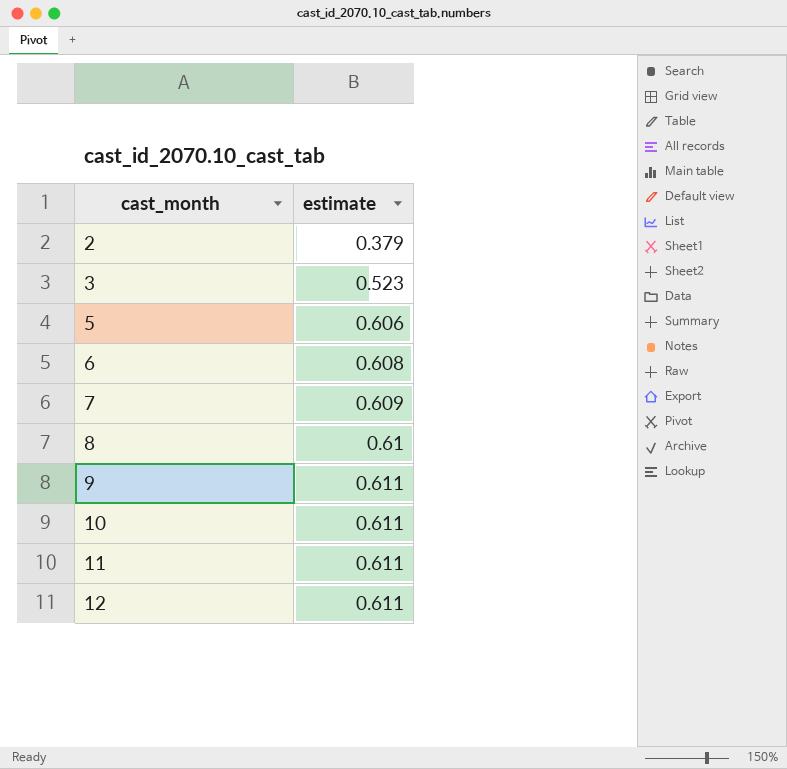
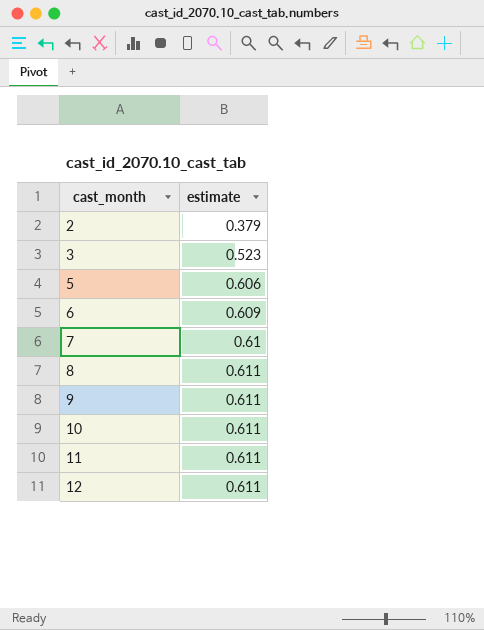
6 | estimate: 0.608 -> 0.609
7 | estimate: 0.609 -> 0.61
8 | estimate: 0.61 -> 0.611

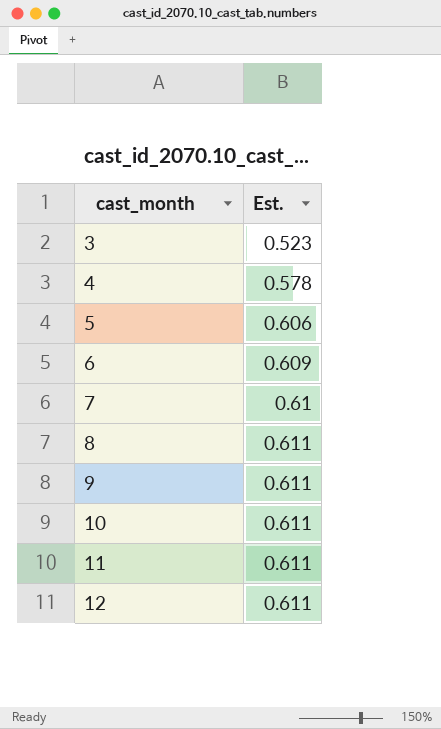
column name: estimate -> Est.
row 2: 0.379 -> none
row 4: none -> 0.578

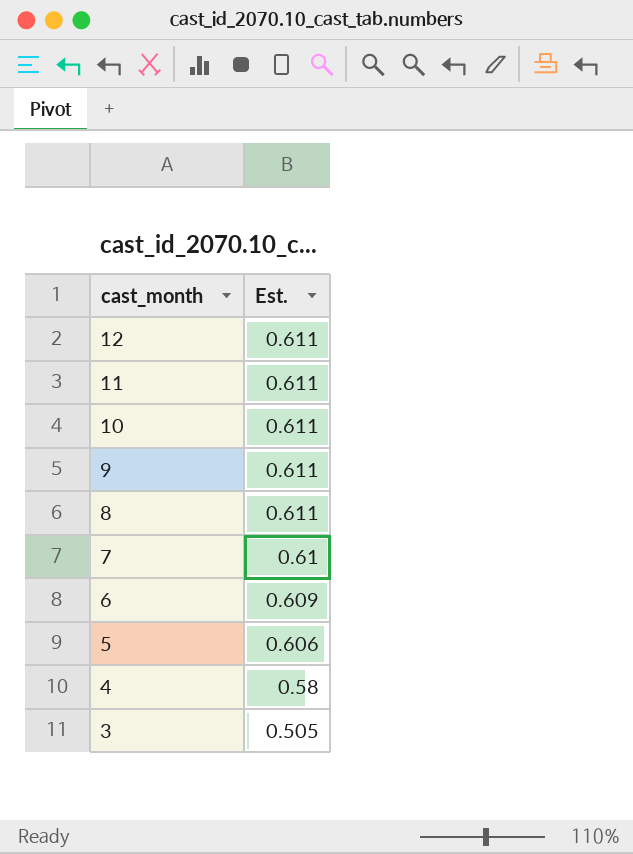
row order: cast_month ascending -> cast_month descending
4 | Est.: 0.578 -> 0.58
3 | Est.: 0.523 -> 0.505

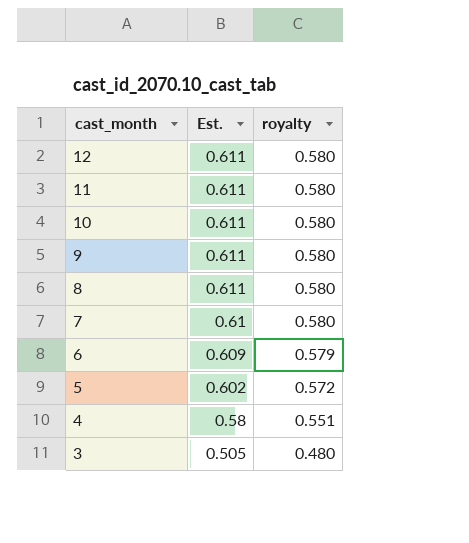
column royalty | formula: none -> [Est.] * 0.95
5 | Est.: 0.606 -> 0.602

